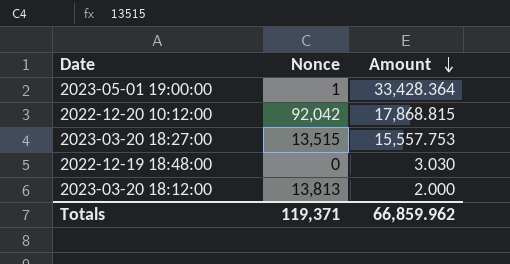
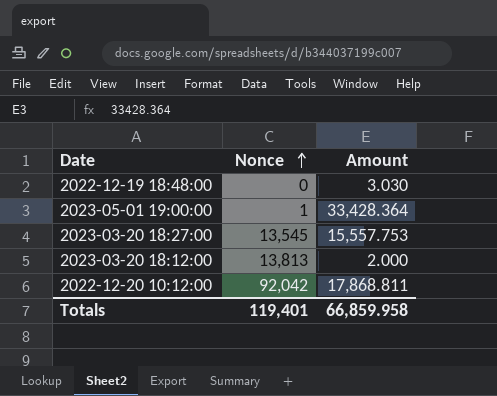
row order: Amount descending -> Nonce ascending
2023-03-20 18:27:00 | Nonce: 13,515 -> 13,545
2022-12-20 10:12:00 | Amount: 17,868.815 -> 17,868.811
Totals | Nonce: 119,371 -> 119,401
Totals | Amount: 66,859.962 -> 66,859.958

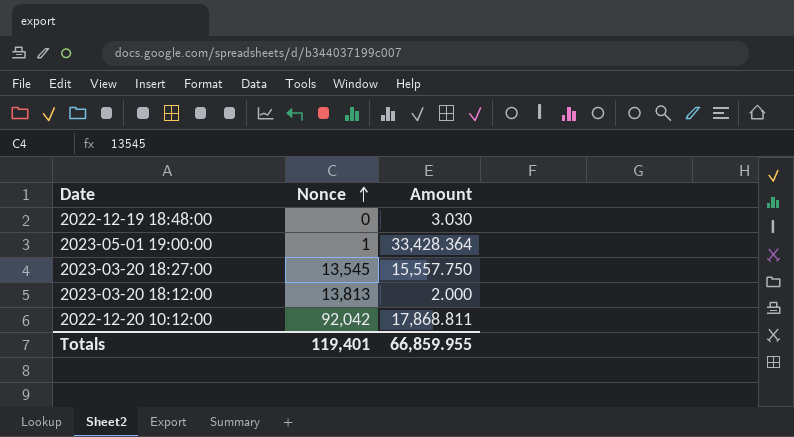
2023-03-20 18:27:00 | Amount: 15,557.753 -> 15,557.750
Totals | Amount: 66,859.958 -> 66,859.955

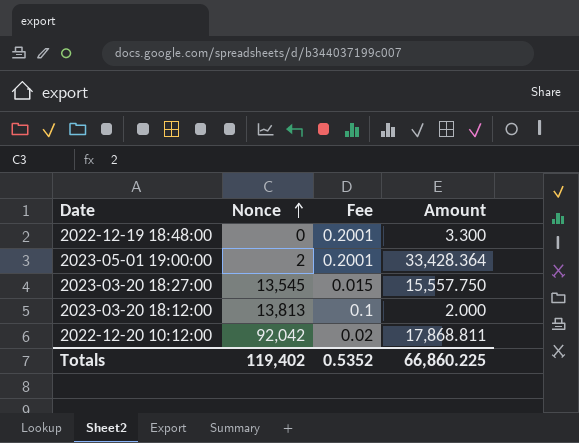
column Fee | position: none -> 3
2022-12-19 18:48:00 | Amount: 3.030 -> 3.300
2023-05-01 19:00:00 | Nonce: 1 -> 2
Totals | Nonce: 119,401 -> 119,402
Totals | Amount: 66,859.955 -> 66,860.225

